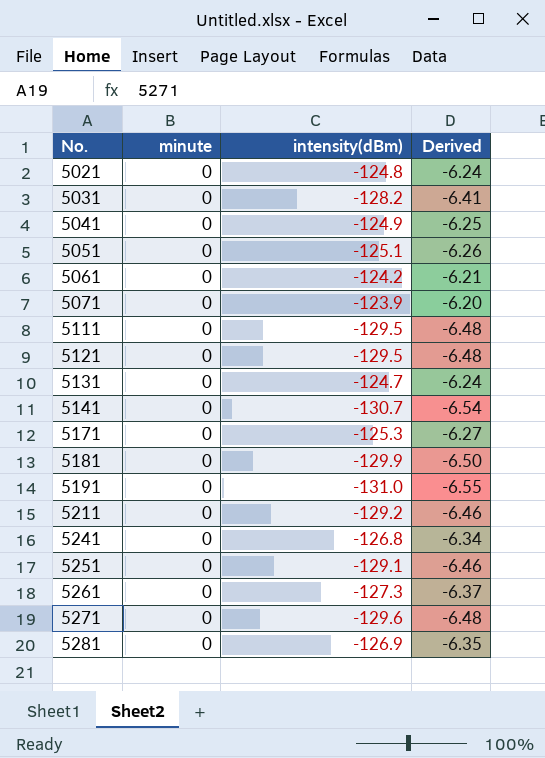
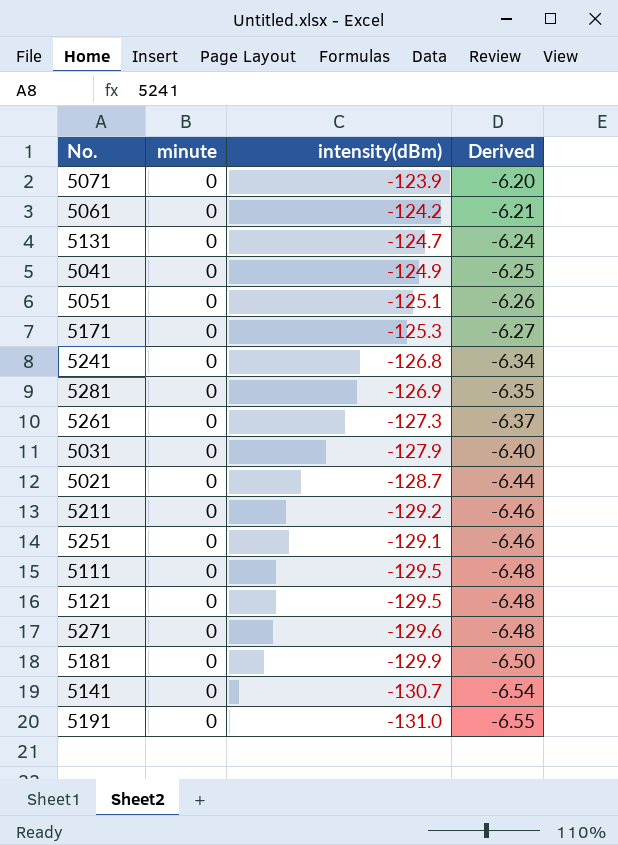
row order: No. ascending -> Derived descending
5031 | intensity(dBm): -128.2 -> -127.9
5031 | Derived: -6.41 -> -6.40
5021 | intensity(dBm): -124.8 -> -128.7
5021 | Derived: -6.24 -> -6.44

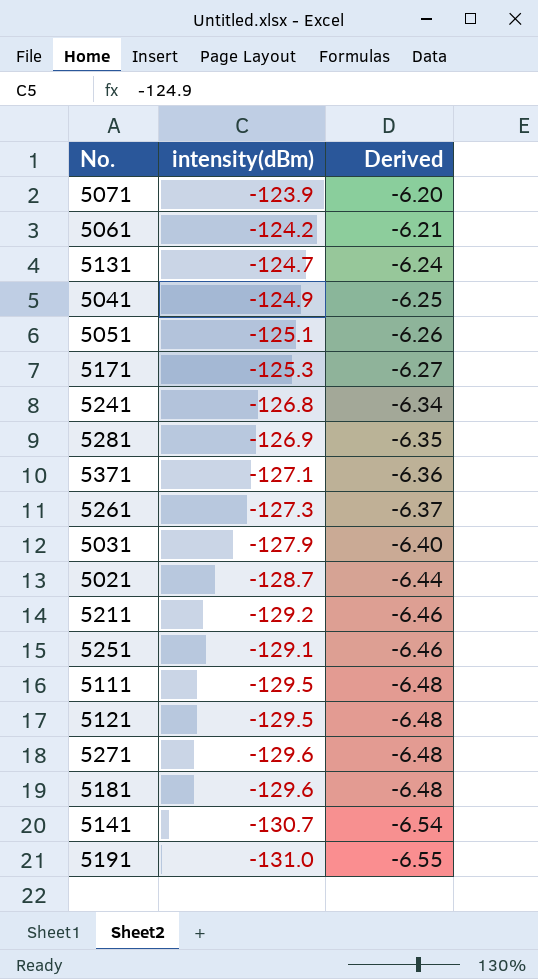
column minute | position: 2 -> none
row 5371: none -> -127.1 | -6.36
5181 | intensity(dBm): -129.9 -> -129.6
5181 | Derived: -6.50 -> -6.48

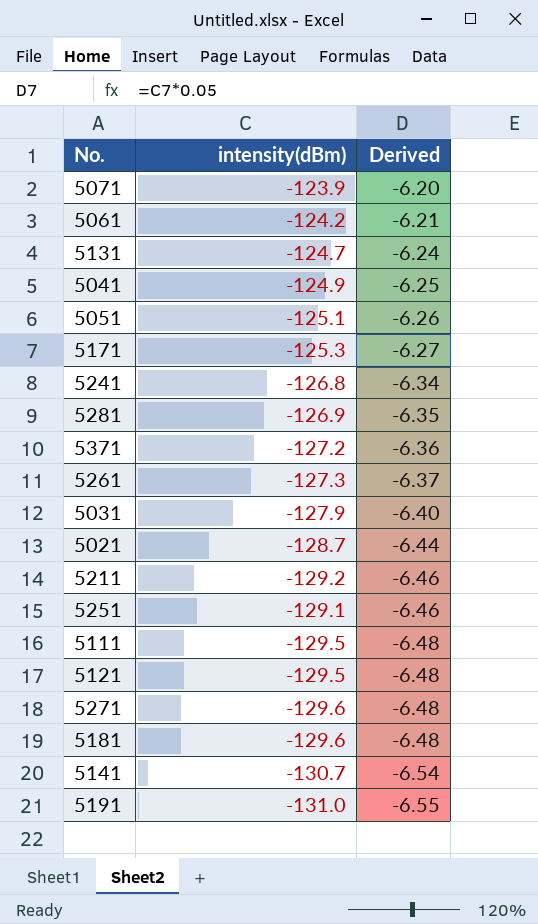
5371 | intensity(dBm): -127.1 -> -127.2

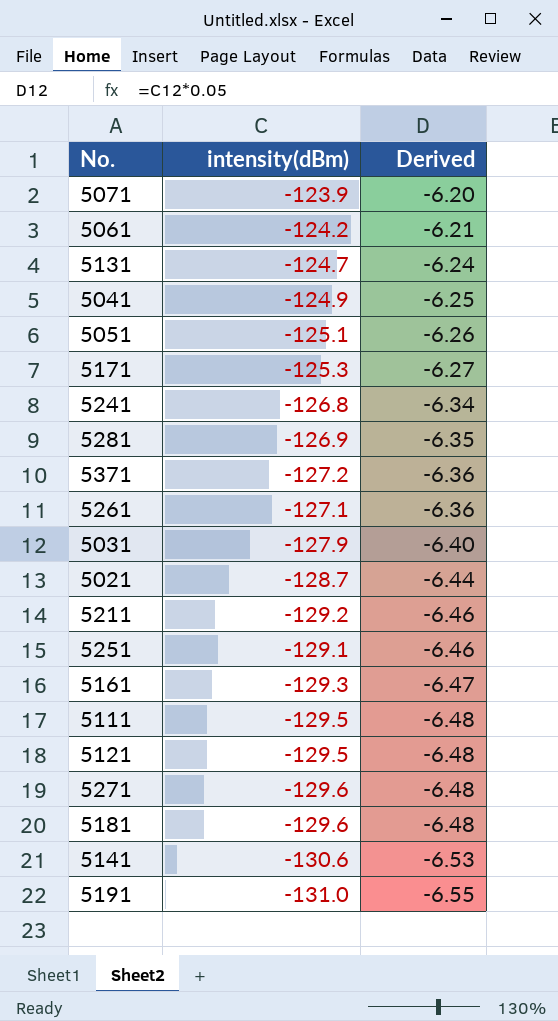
5261 | intensity(dBm): -127.3 -> -127.1
5261 | Derived: -6.37 -> -6.36
row 5161: none -> -129.3 | -6.47
5141 | intensity(dBm): -130.7 -> -130.6
5141 | Derived: -6.54 -> -6.53

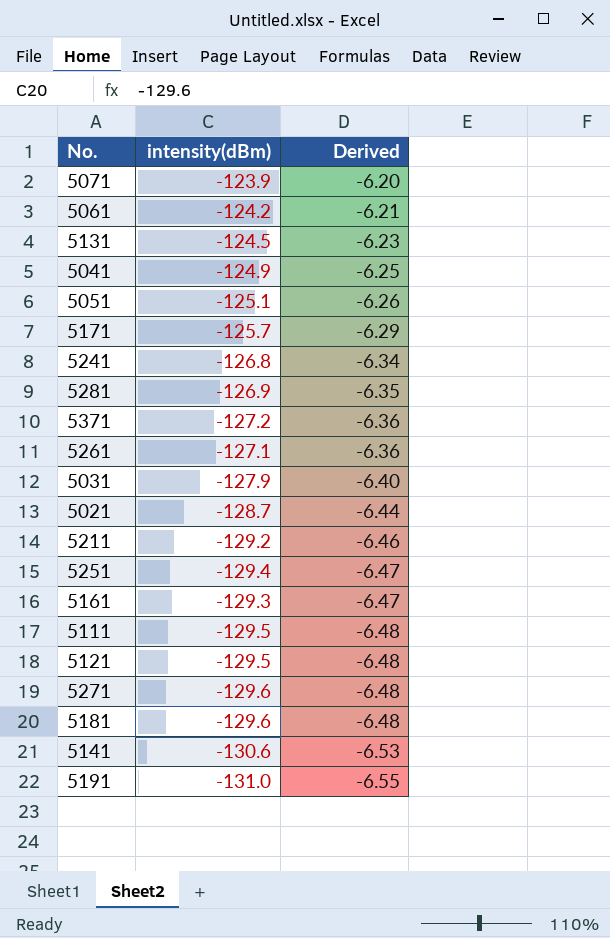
5131 | intensity(dBm): -124.7 -> -124.5
5131 | Derived: -6.24 -> -6.23
5171 | intensity(dBm): -125.3 -> -125.7
5171 | Derived: -6.27 -> -6.29
5251 | intensity(dBm): -129.1 -> -129.4
5251 | Derived: -6.46 -> -6.47

